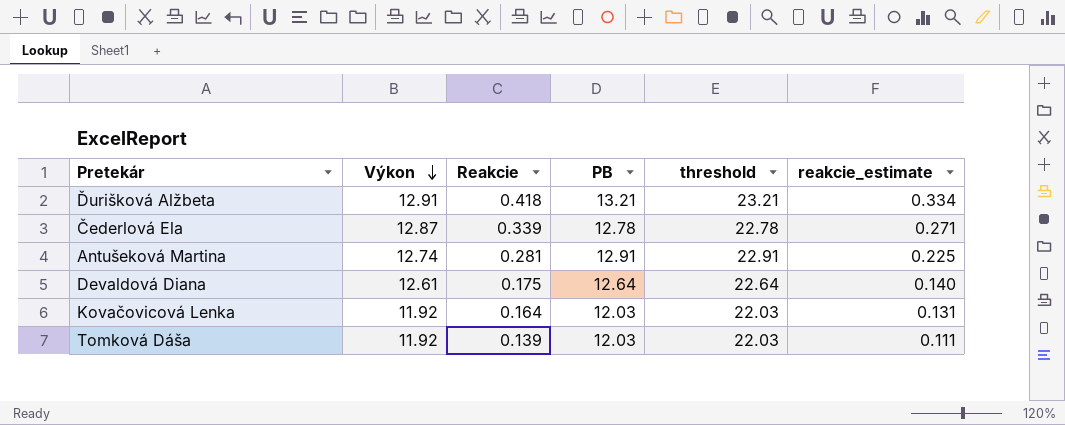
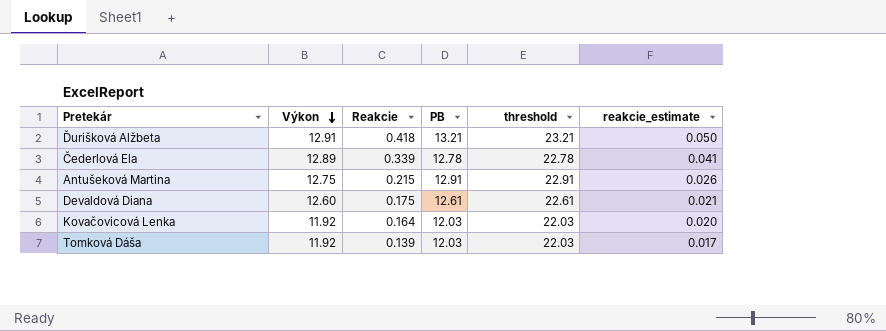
column reakcie_estimate | formula: [Reakcie] * 0.8 -> [Reakcie] * 0.12
Čederlová Ela | Výkon: 12.87 -> 12.89
Antušeková Martina | Výkon: 12.74 -> 12.75
Antušeková Martina | Reakcie: 0.281 -> 0.215
Devaldová Diana | Výkon: 12.61 -> 12.60
Devaldová Diana | PB: 12.64 -> 12.61
Devaldová Diana | threshold: 22.64 -> 22.61

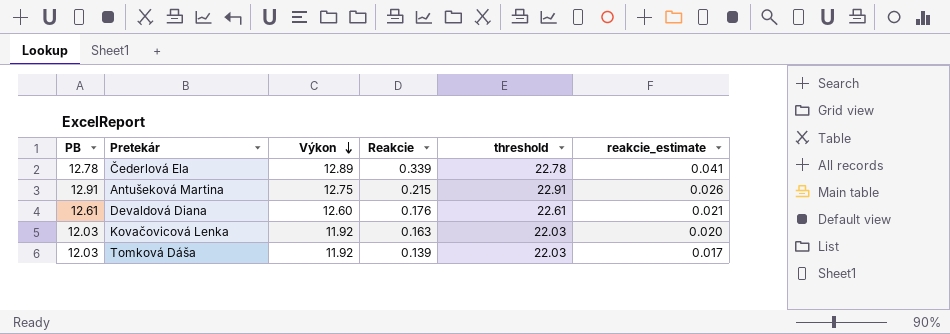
column PB | position: 4 -> 1
row Ďurišková Alžbeta: 12.91 | 0.418 | 13.21 | 23.21 | 0.050 -> none
Devaldová Diana | Reakcie: 0.175 -> 0.176
Kovačovicová Lenka | Reakcie: 0.164 -> 0.163

